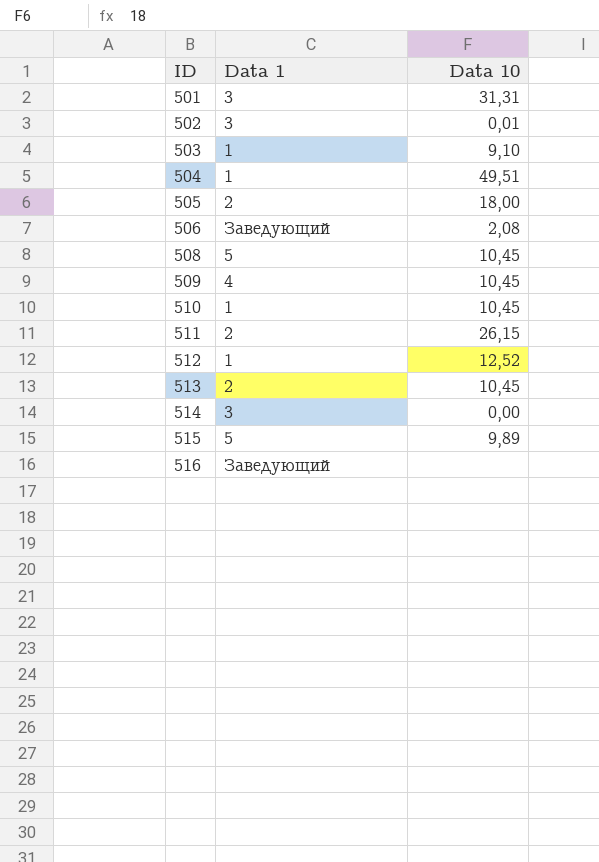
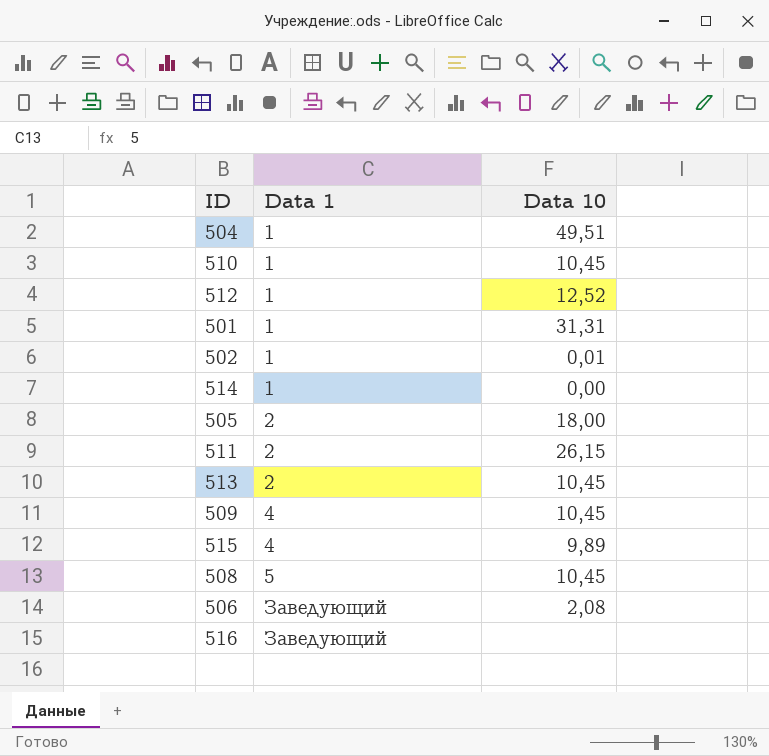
row order: ID ascending -> Data 1 ascending
row 503: 1 | 9,10 -> none
501 | Data 1: 3 -> 1
502 | Data 1: 3 -> 1
514 | Data 1: 3 -> 1
515 | Data 1: 5 -> 4

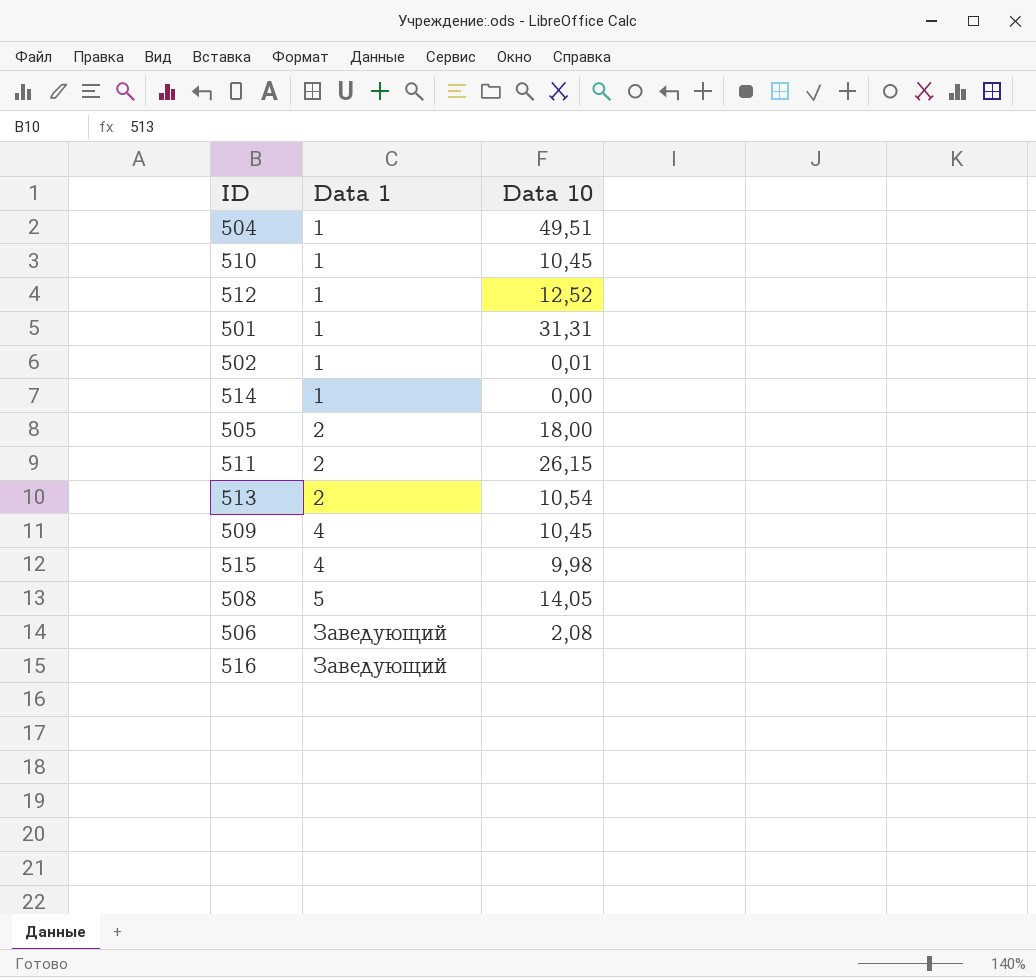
513 | Data 10: 10,45 -> 10,54
515 | Data 10: 9,89 -> 9,98
508 | Data 10: 10,45 -> 14,05

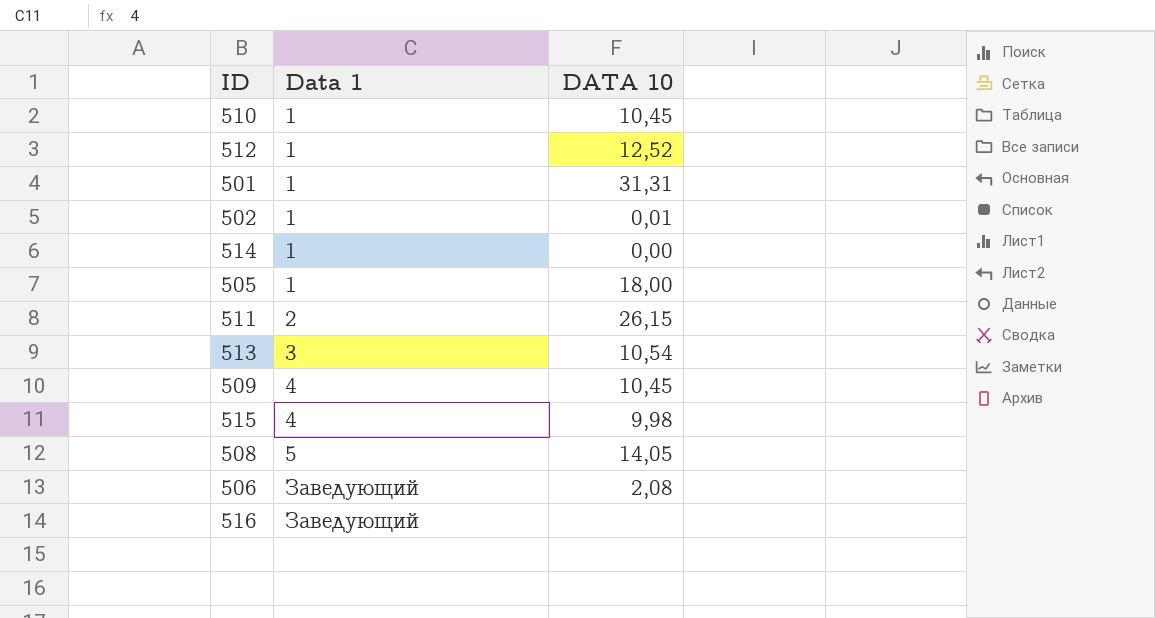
column name: Data 10 -> DATA 10
row 504: 1 | 49,51 -> none
505 | Data 1: 2 -> 1
513 | Data 1: 2 -> 3

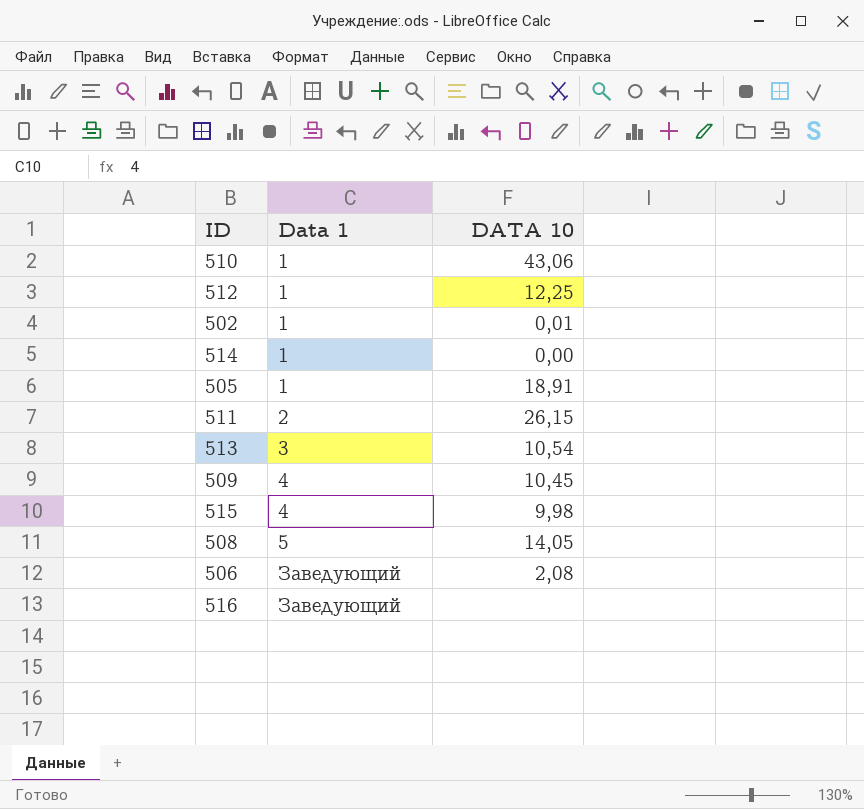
row 501: 1 | 31,31 -> none
510 | DATA 10: 10,45 -> 43,06
512 | DATA 10: 12,52 -> 12,25
505 | DATA 10: 18,00 -> 18,91

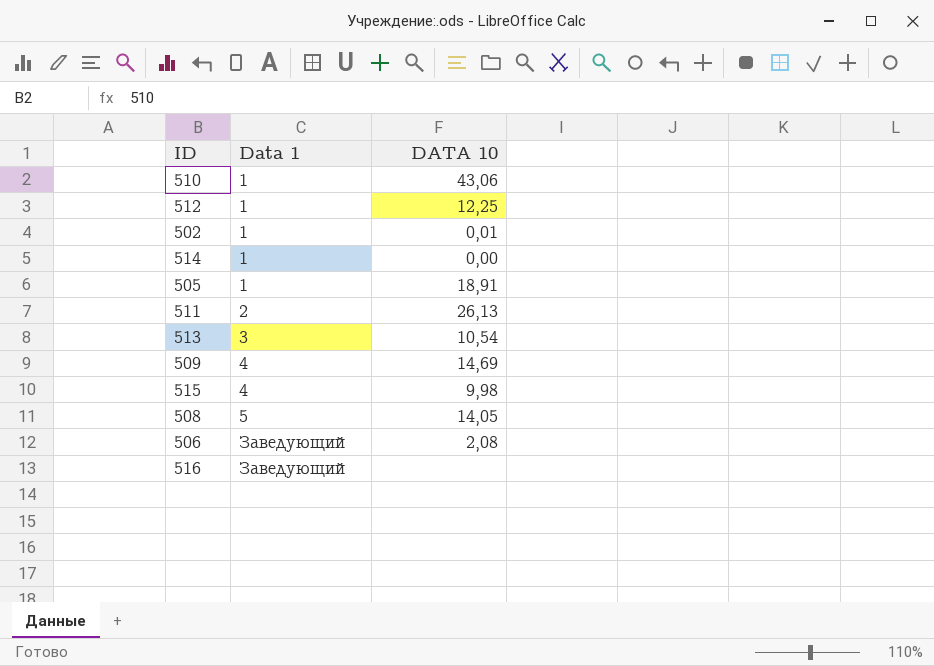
511 | DATA 10: 26,15 -> 26,13
509 | DATA 10: 10,45 -> 14,69

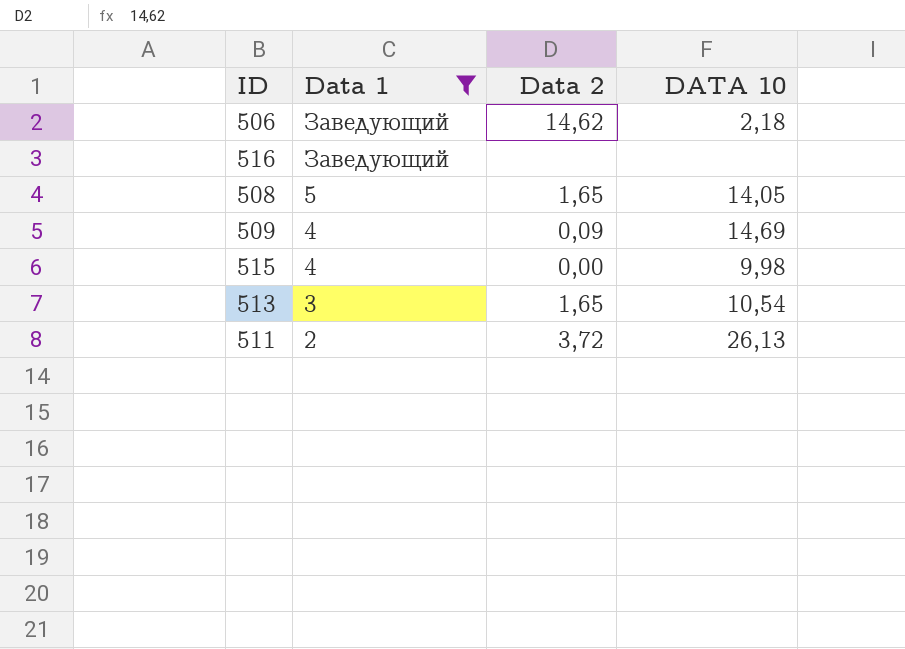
filter: none -> Data 1 != 1
row order: Data 1 ascending -> Data 1 descending
column Data 2 | position: none -> 3
506 | DATA 10: 2,08 -> 2,18

